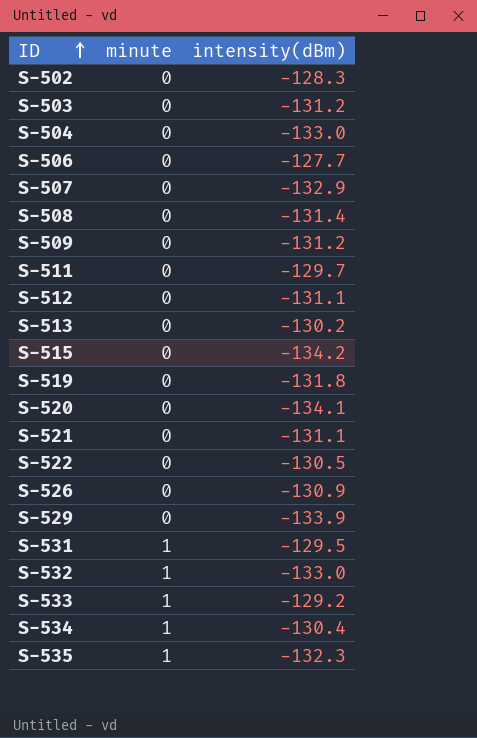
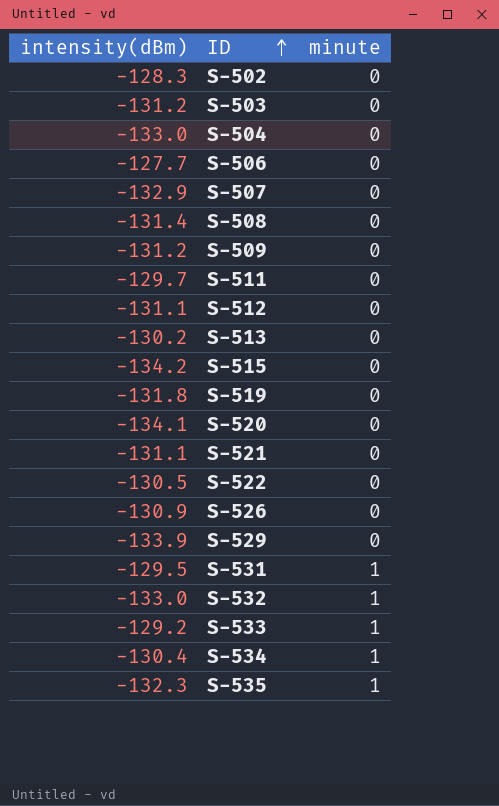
column intensity(dBm) | position: 3 -> 1

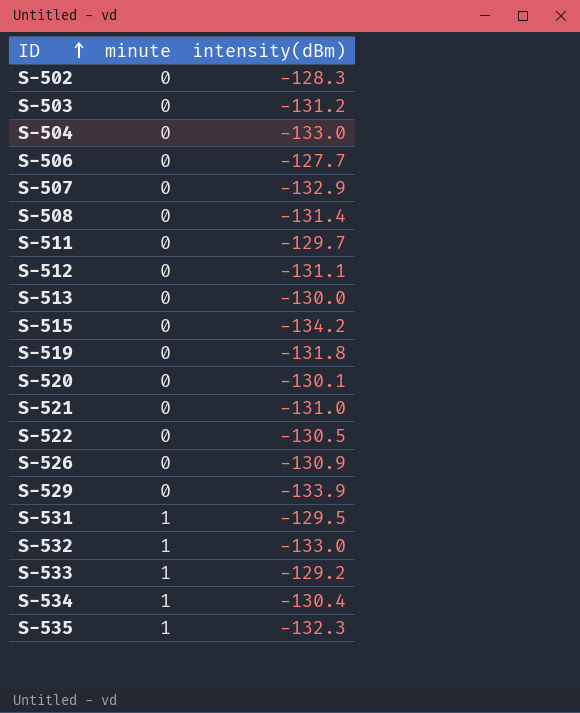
column intensity(dBm) | position: 1 -> 3
row S-509: -131.2 | 0 -> none
S-513 | intensity(dBm): -130.2 -> -130.0
S-520 | intensity(dBm): -134.1 -> -130.1
S-521 | intensity(dBm): -131.1 -> -131.0

